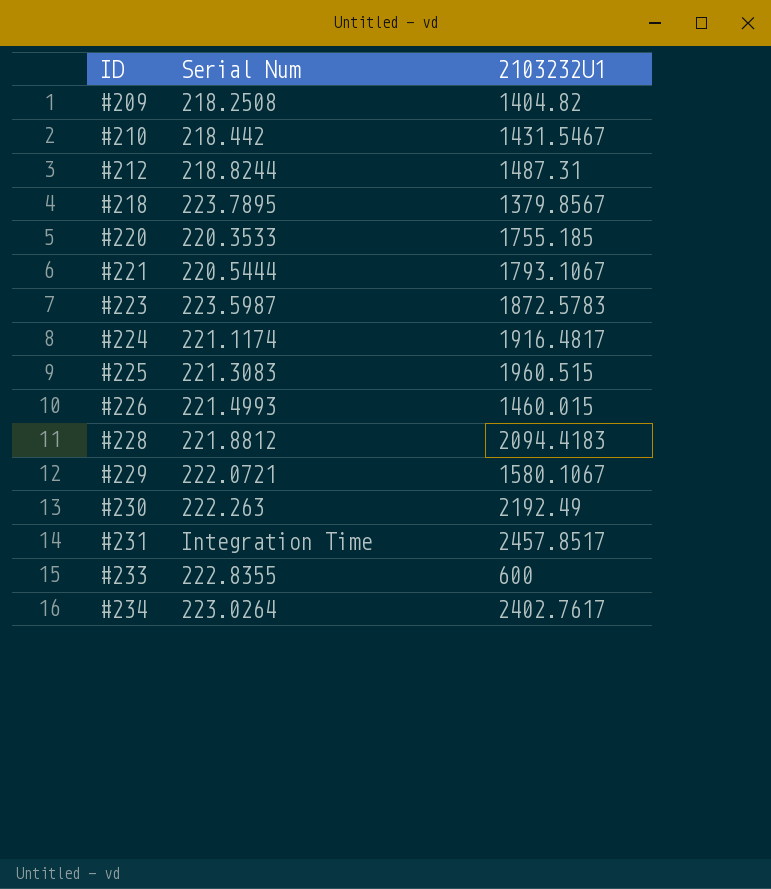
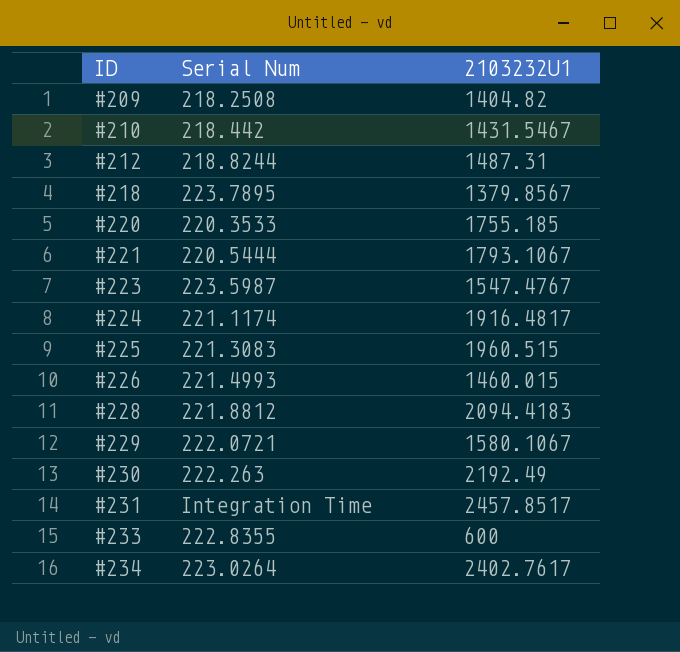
#223 | 2103232U1: 1872.5783 -> 1547.4767

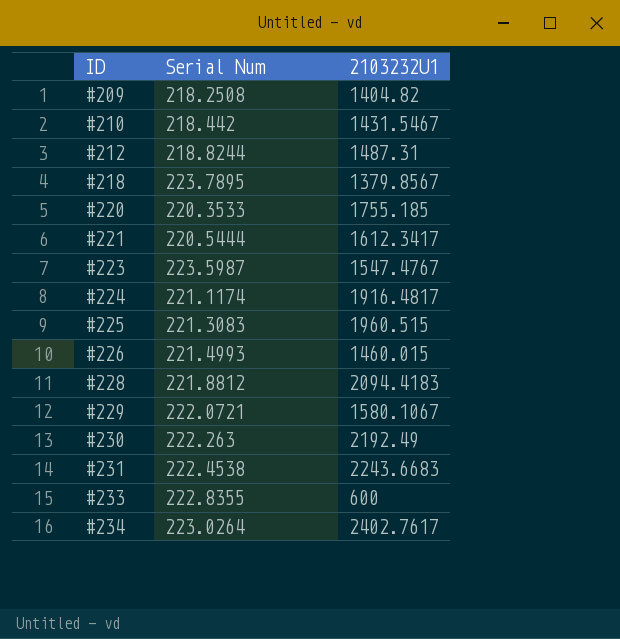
#221 | 2103232U1: 1793.1067 -> 1612.3417
#231 | Serial Num: Integration Time -> 222.4538
#231 | 2103232U1: 2457.8517 -> 2243.6683

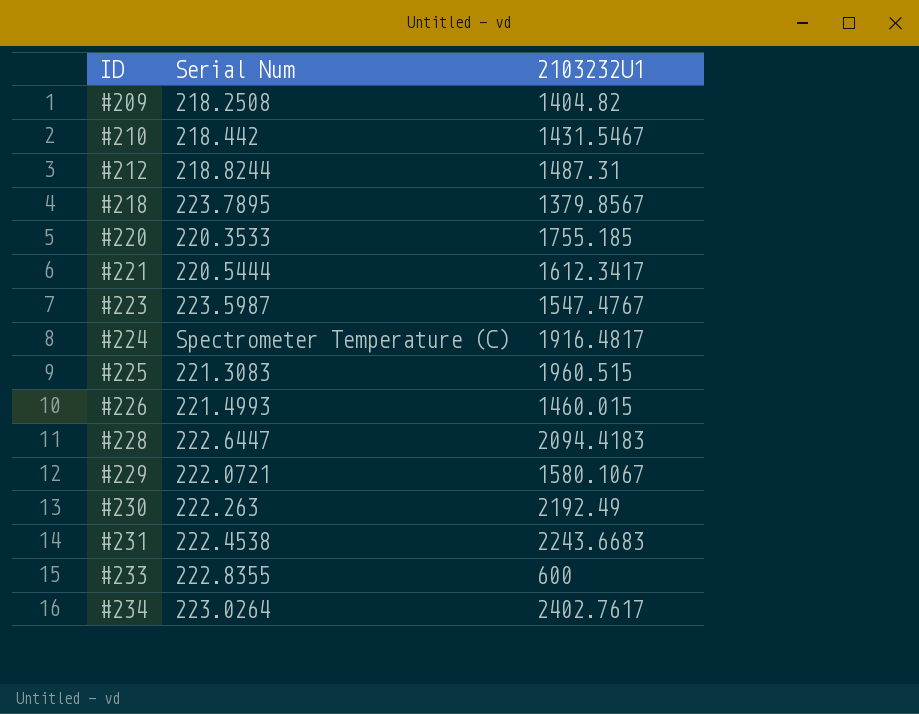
#224 | Serial Num: 221.1174 -> Spectrometer Temperature (C)
#228 | Serial Num: 221.8812 -> 222.6447

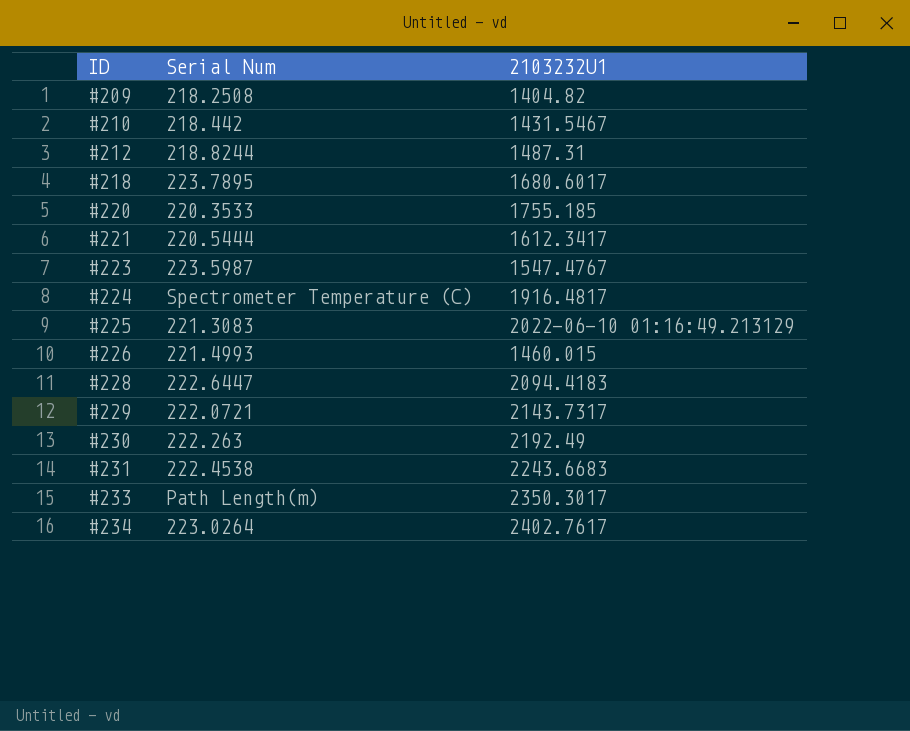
#218 | 2103232U1: 1379.8567 -> 1680.6017
#225 | 2103232U1: 1960.515 -> 2022-06-10 01:16:49.213129
#229 | 2103232U1: 1580.1067 -> 2143.7317
#233 | Serial Num: 222.8355 -> Path Length(m)
#233 | 2103232U1: 600 -> 2350.3017

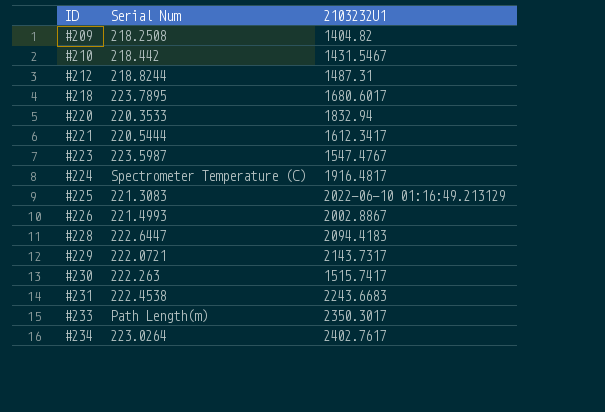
#220 | 2103232U1: 1755.185 -> 1832.94
#226 | 2103232U1: 1460.015 -> 2002.8867
#230 | 2103232U1: 2192.49 -> 1515.7417

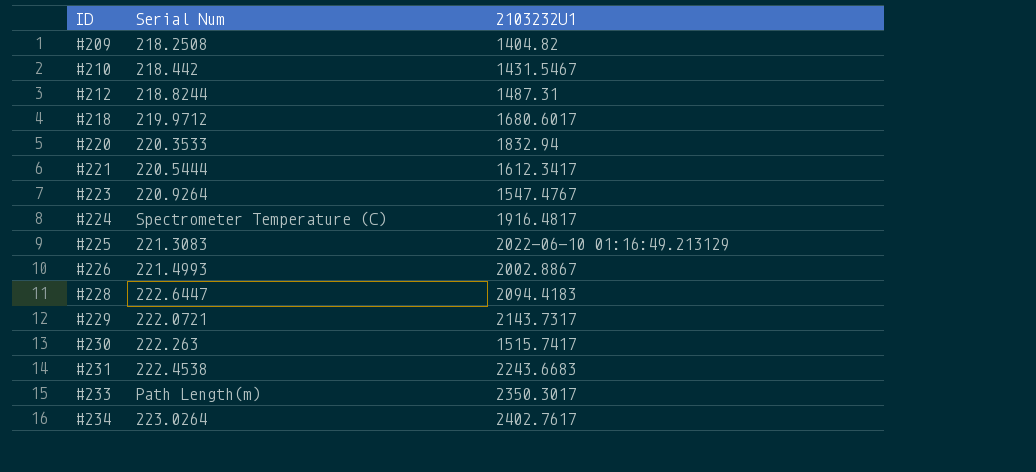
#218 | Serial Num: 223.7895 -> 219.9712
#223 | Serial Num: 223.5987 -> 220.9264

